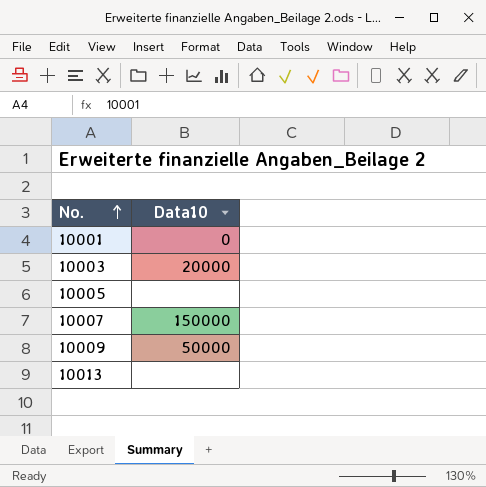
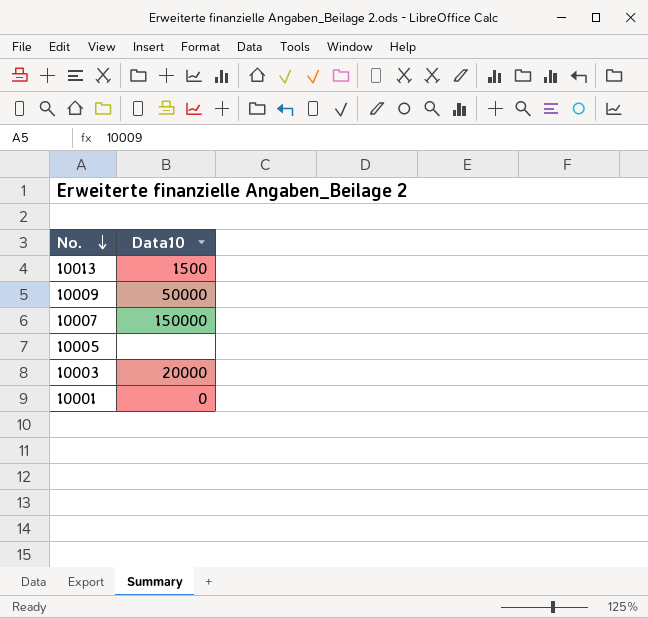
row order: No. ascending -> No. descending
10013 | Data10: none -> 1500

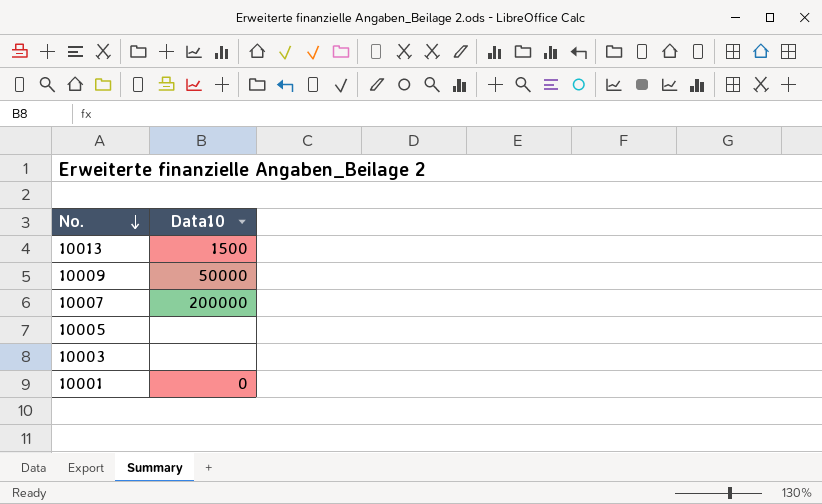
10007 | Data10: 150000 -> 200000
10003 | Data10: 20000 -> none

